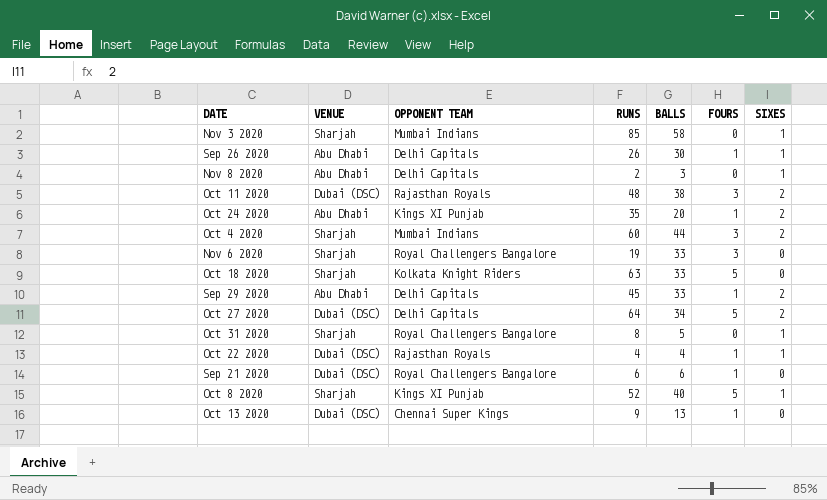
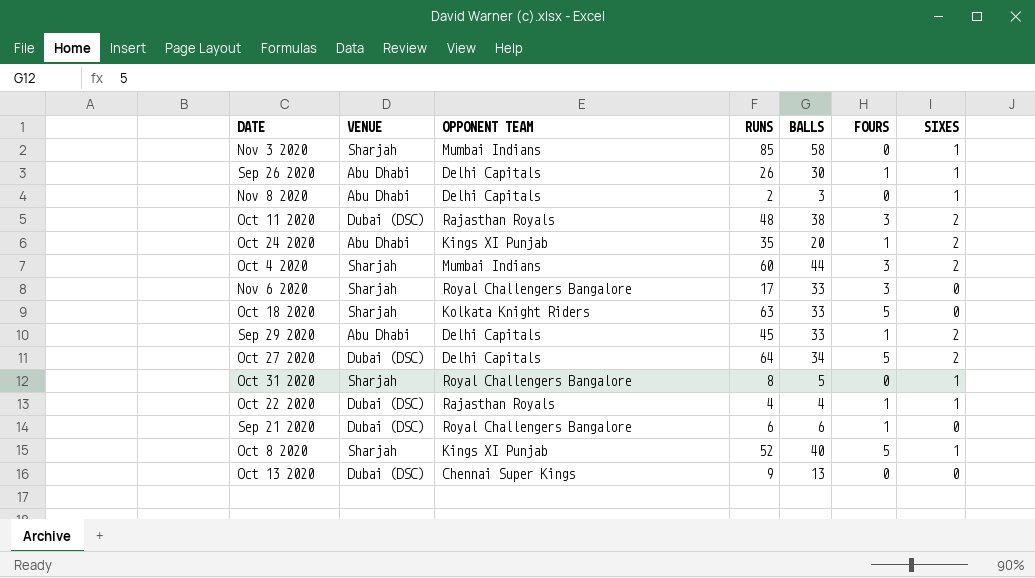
Nov 6 2020 | RUNS: 19 -> 17
Oct 13 2020 | FOURS: 1 -> 0

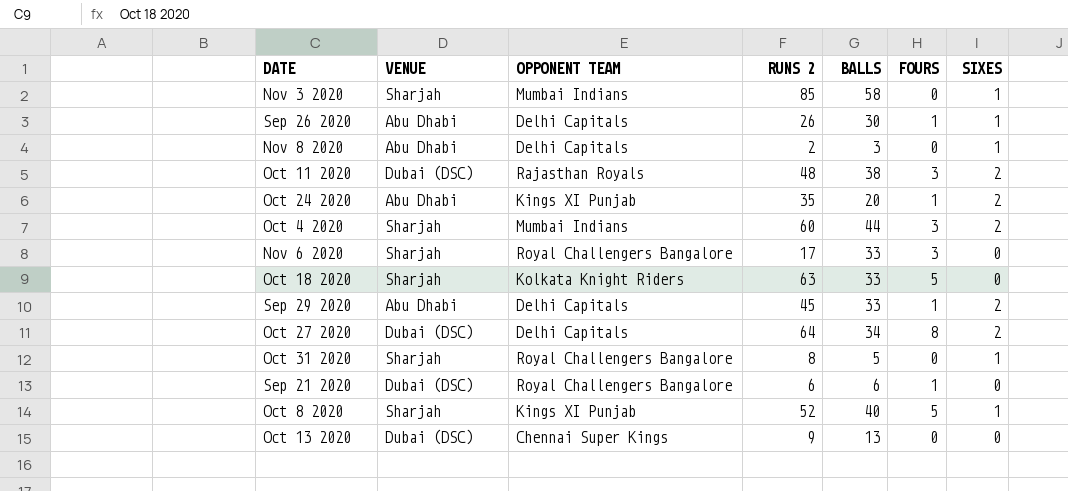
column name: RUNS -> RUNS 2
row Oct 22 2020: Dubai (DSC) | Rajasthan Royals | 4 | 4 | 1 | 1 -> none
Oct 27 2020 | FOURS: 5 -> 8

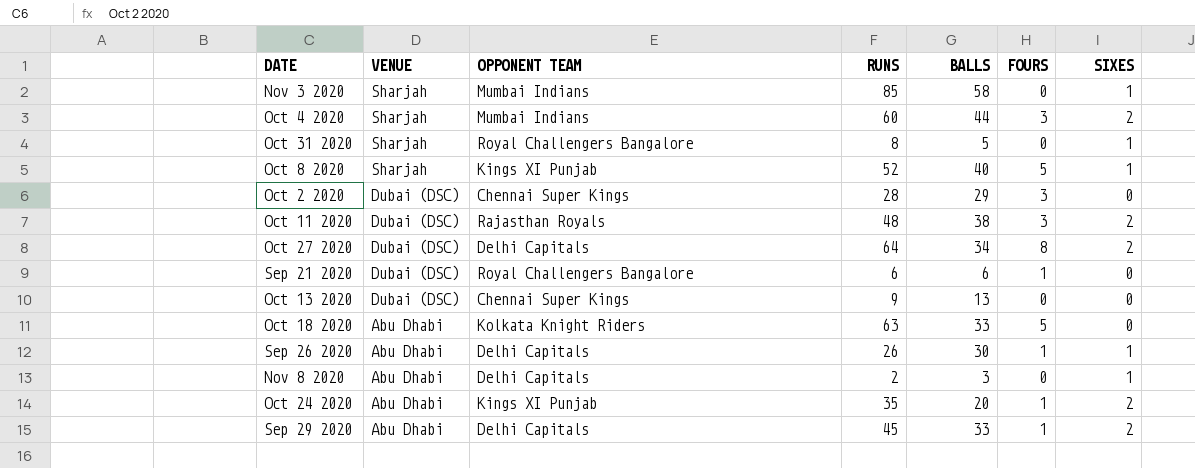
row order: none -> VENUE descending
column name: RUNS 2 -> RUNS
row Nov 6 2020: Sharjah | Royal Challengers Bangalore | 17 | 33 | 3 | 0 -> none
row Oct 2 2020: none -> Dubai (DSC) | Chennai Super Kings | 28 | 29 | 3 | 0
Oct 18 2020 | VENUE: Sharjah -> Abu Dhabi

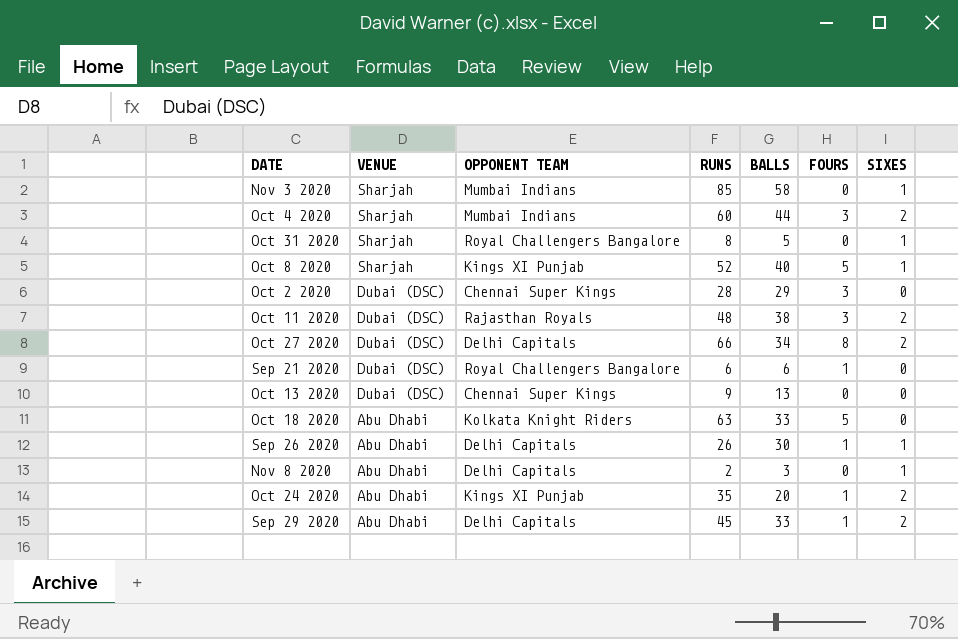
Oct 27 2020 | RUNS: 64 -> 66

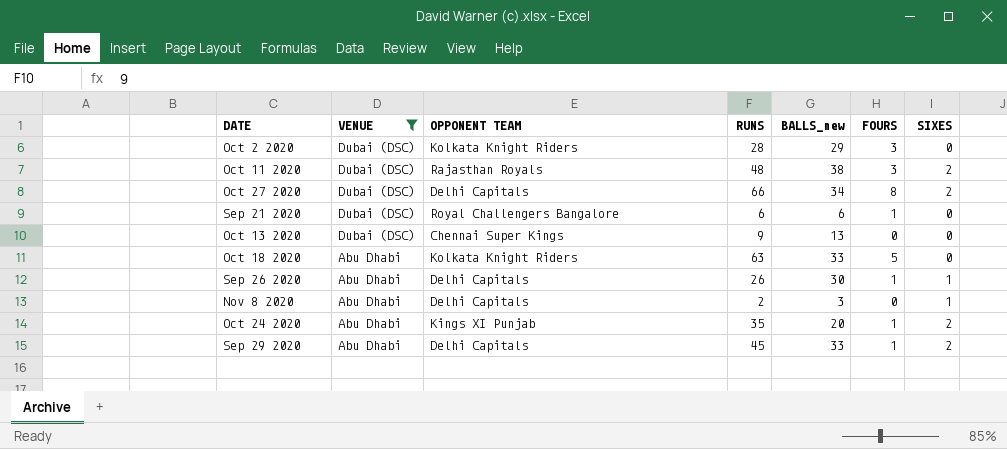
filter: none -> VENUE != Sharjah
column name: BALLS -> BALLS_new
Oct 2 2020 | OPPONENT TEAM: Chennai Super Kings -> Kolkata Knight Riders

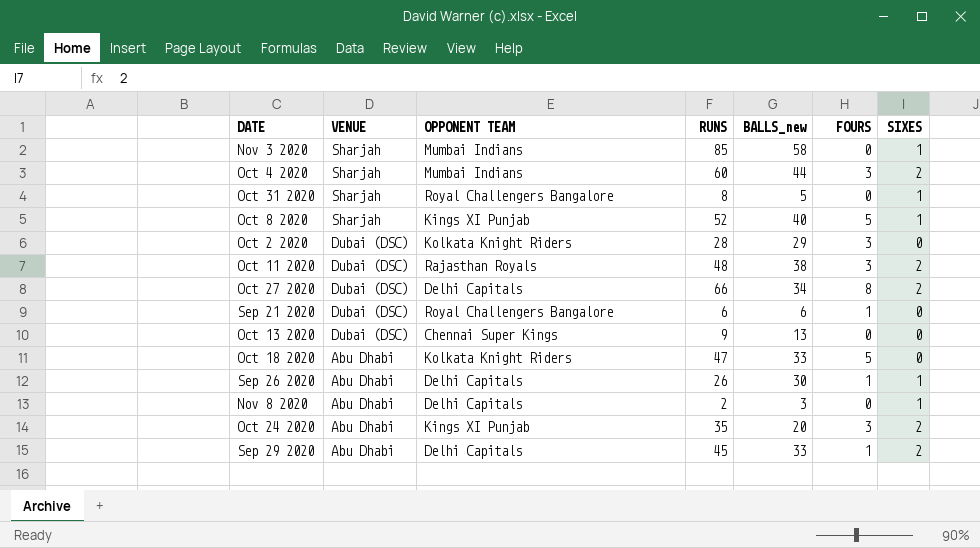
filter: VENUE != Sharjah -> none
Oct 18 2020 | RUNS: 63 -> 47
Oct 24 2020 | FOURS: 1 -> 3

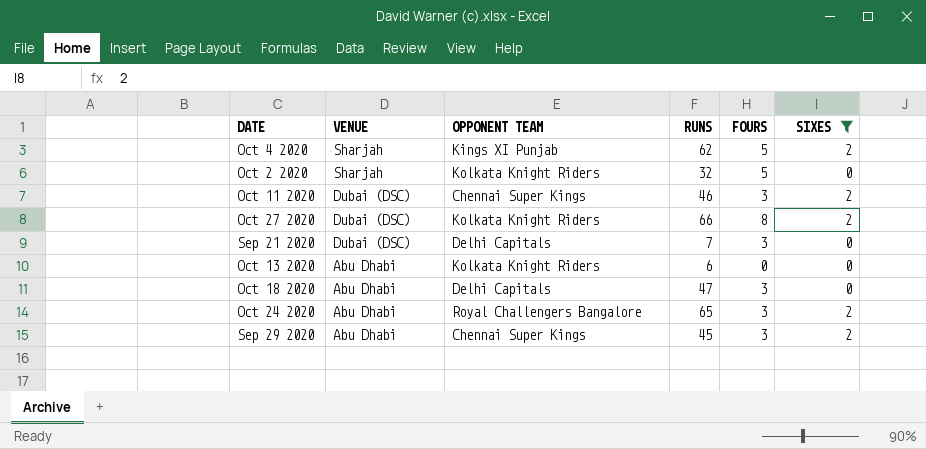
filter: none -> SIXES != 1
column BALLS_new | position: 5 -> none
Oct 4 2020 | OPPONENT TEAM: Mumbai Indians -> Kings XI Punjab
Oct 4 2020 | RUNS: 60 -> 62
Oct 4 2020 | FOURS: 3 -> 5
Oct 2 2020 | VENUE: Dubai (DSC) -> Sharjah
Oct 2 2020 | RUNS: 28 -> 32
Oct 2 2020 | FOURS: 3 -> 5
Oct 11 2020 | OPPONENT TEAM: Rajasthan Royals -> Chennai Super Kings
Oct 11 2020 | RUNS: 48 -> 46
Oct 27 2020 | OPPONENT TEAM: Delhi Capitals -> Kolkata Knight Riders
Sep 21 2020 | OPPONENT TEAM: Royal Challengers Bangalore -> Delhi Capitals
Sep 21 2020 | RUNS: 6 -> 7
Sep 21 2020 | FOURS: 1 -> 3
Oct 13 2020 | VENUE: Dubai (DSC) -> Abu Dhabi
Oct 13 2020 | OPPONENT TEAM: Chennai Super Kings -> Kolkata Knight Riders
Oct 13 2020 | RUNS: 9 -> 6
Oct 18 2020 | OPPONENT TEAM: Kolkata Knight Riders -> Delhi Capitals
Oct 18 2020 | FOURS: 5 -> 3
Oct 24 2020 | OPPONENT TEAM: Kings XI Punjab -> Royal Challengers Bangalore
Oct 24 2020 | RUNS: 35 -> 65
Sep 29 2020 | OPPONENT TEAM: Delhi Capitals -> Chennai Super Kings
Sep 29 2020 | FOURS: 1 -> 3

